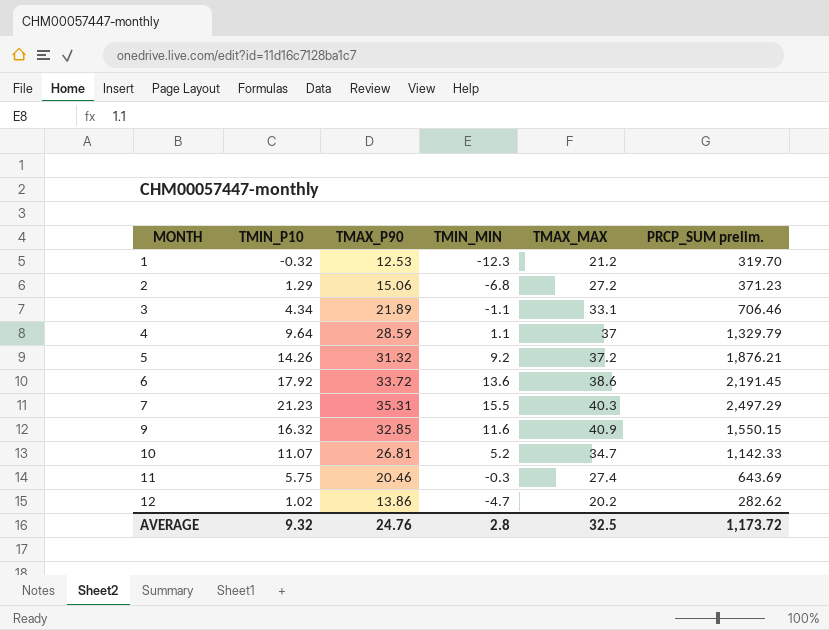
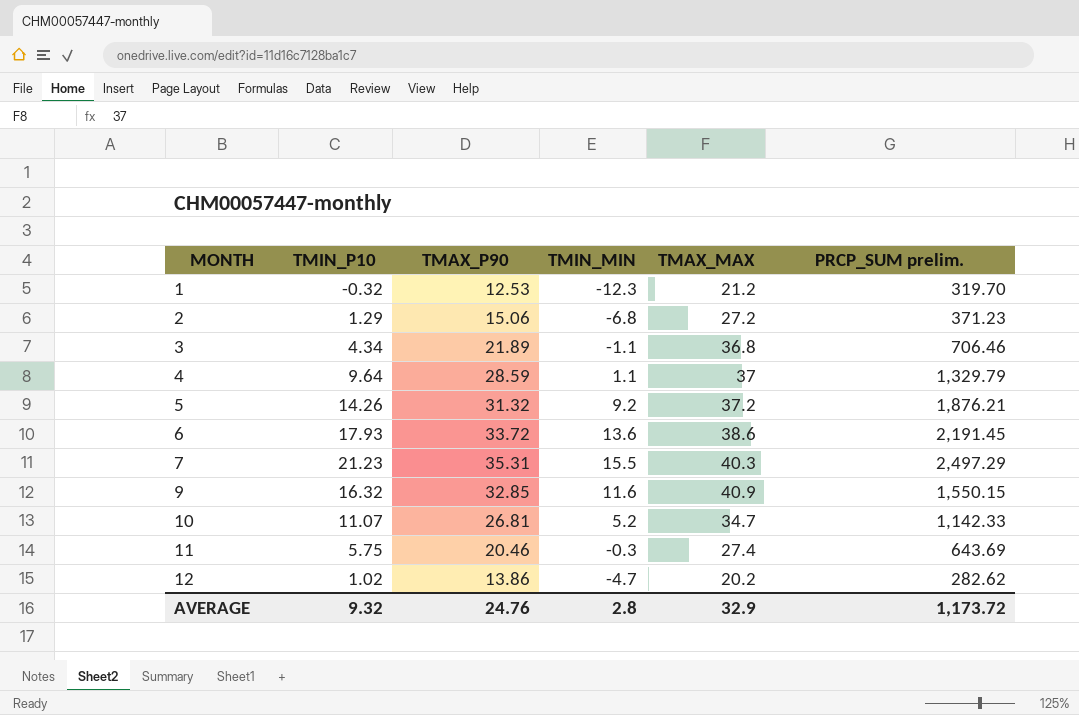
3 | TMAX_MAX: 33.1 -> 36.8
6 | TMIN_P10: 17.92 -> 17.93
AVERAGE | TMAX_MAX: 32.5 -> 32.9

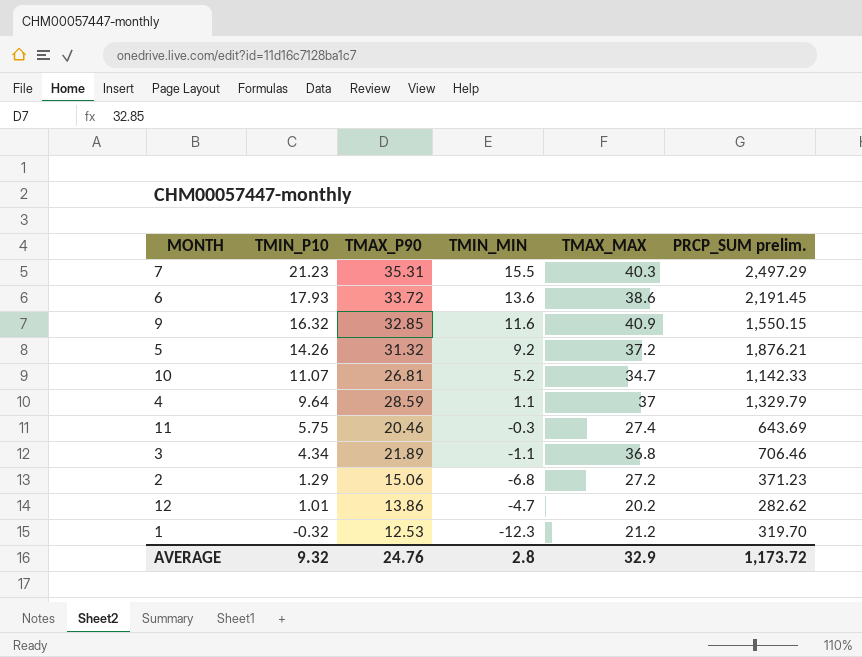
row order: MONTH ascending -> TMIN_P10 descending
12 | TMIN_P10: 1.02 -> 1.01

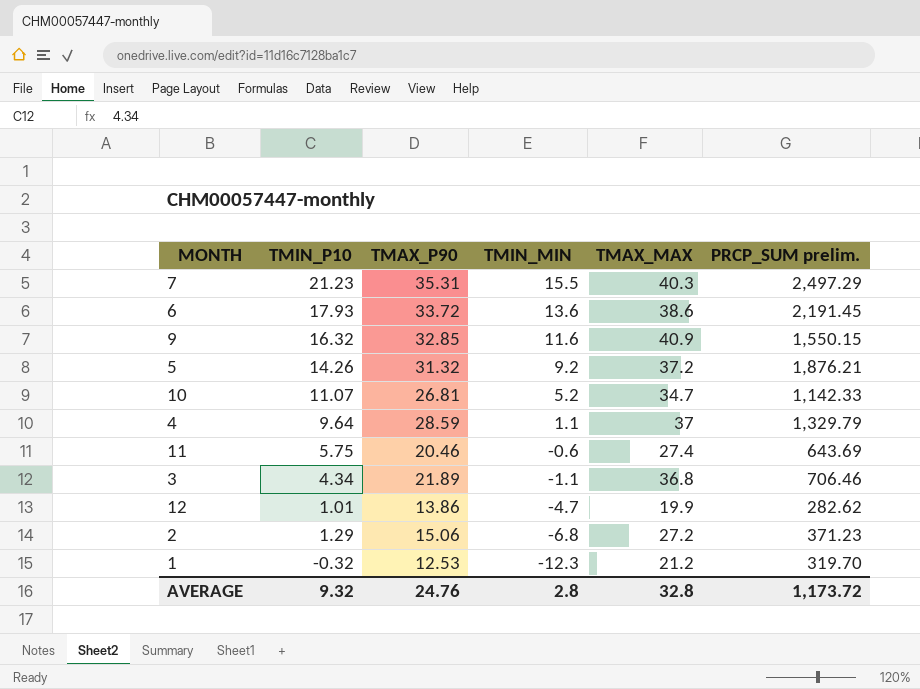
row order: TMIN_P10 descending -> TMIN_MIN descending
11 | TMIN_MIN: -0.3 -> -0.6
12 | TMAX_MAX: 20.2 -> 19.9
AVERAGE | TMAX_MAX: 32.9 -> 32.8

